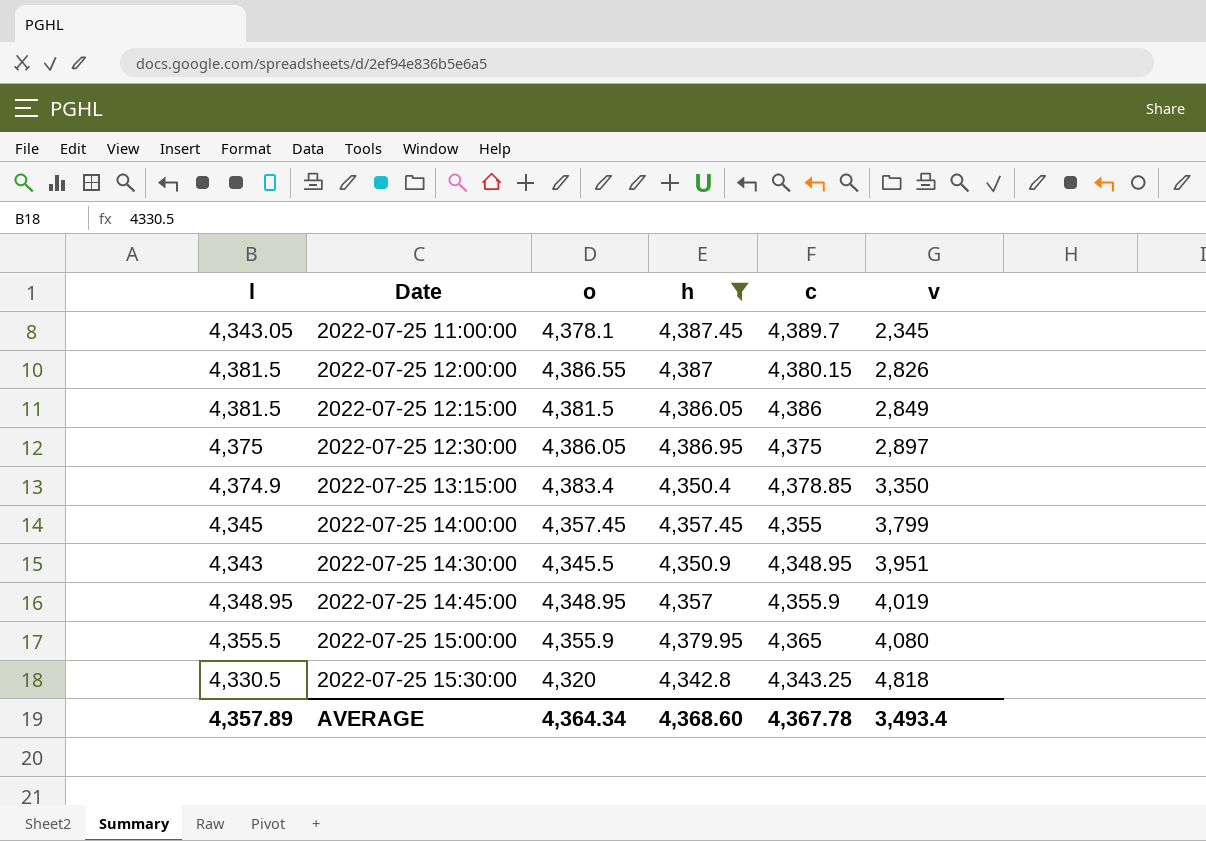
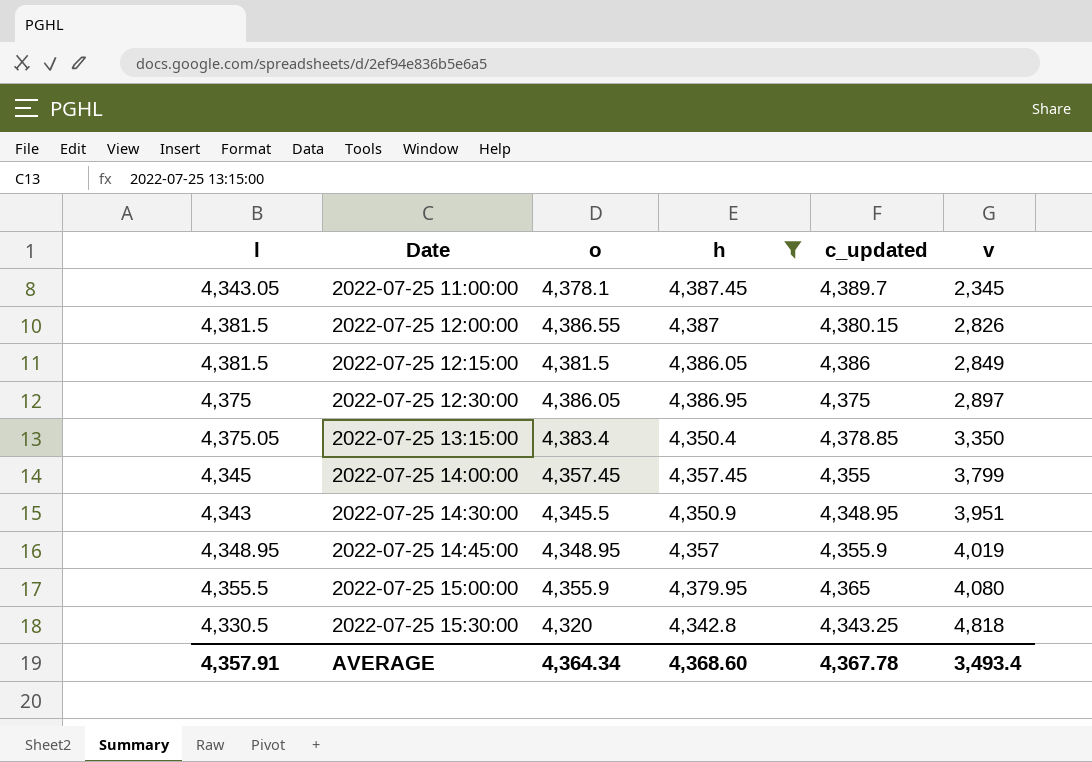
column name: c -> c_updated
2022-07-25 13:15:00 | l: 4,374.9 -> 4,375.05
AVERAGE | l: 4,357.89 -> 4,357.91

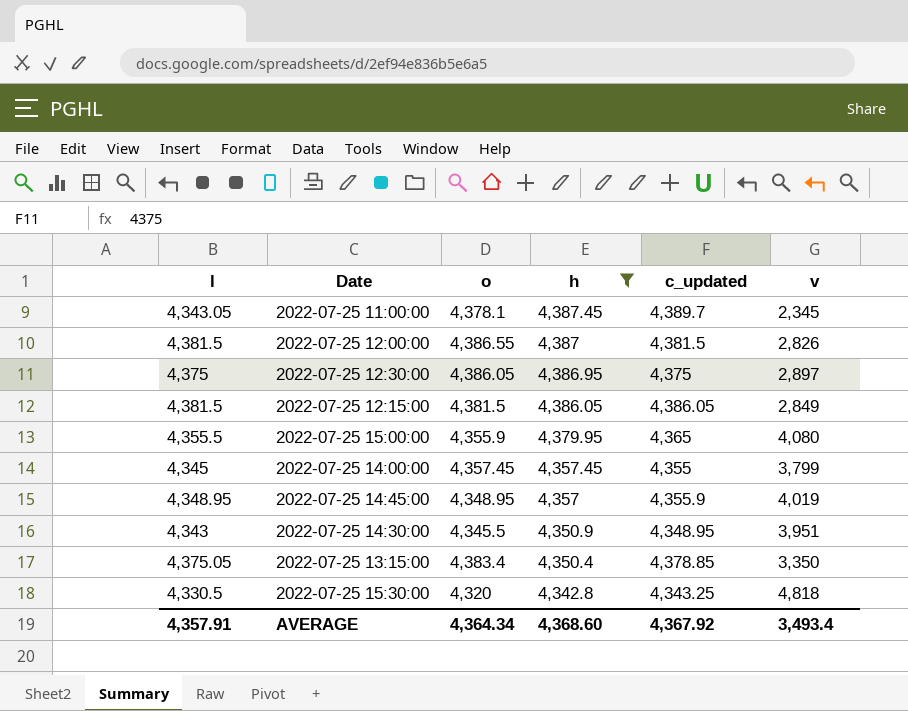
row order: Date ascending -> h descending
2022-07-25 12:00:00 | c_updated: 4,380.15 -> 4,381.5
2022-07-25 12:15:00 | c_updated: 4,386 -> 4,386.05
AVERAGE | c_updated: 4,367.78 -> 4,367.92

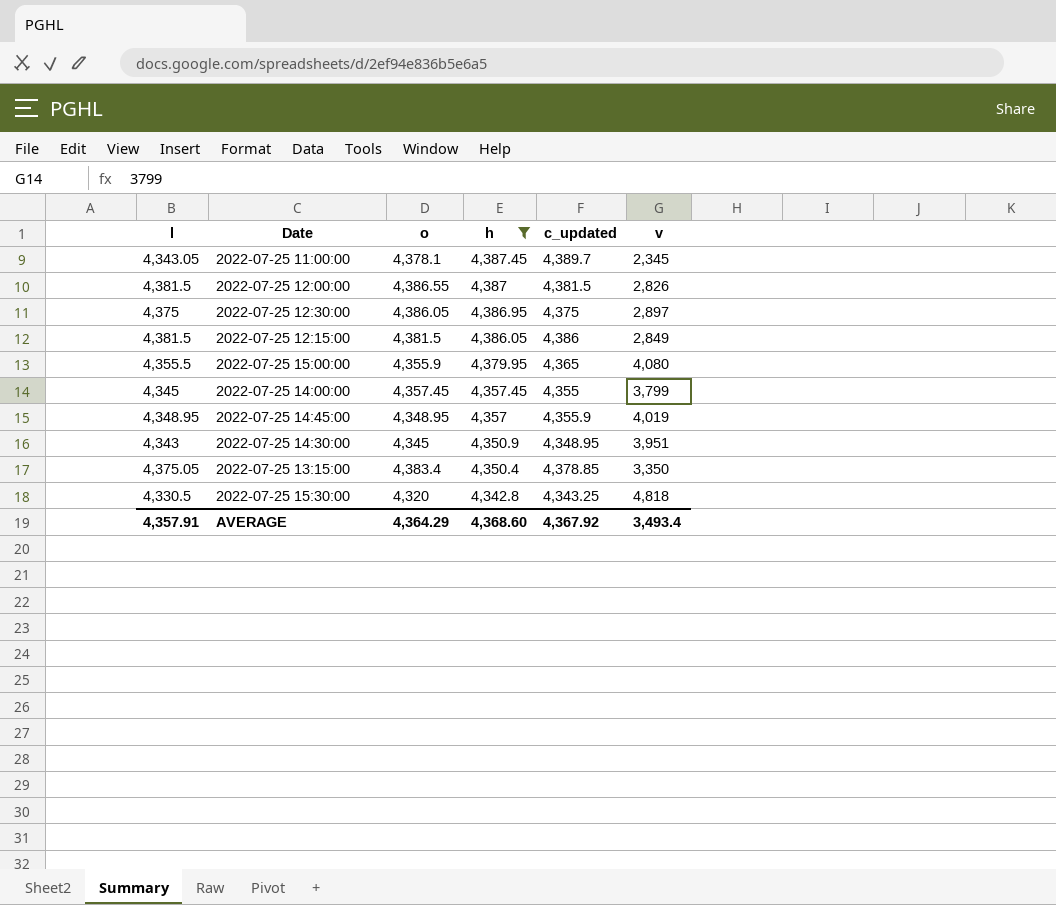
2022-07-25 12:15:00 | c_updated: 4,386.05 -> 4,386
2022-07-25 14:30:00 | o: 4,345.5 -> 4,345
AVERAGE | o: 4,364.34 -> 4,364.29

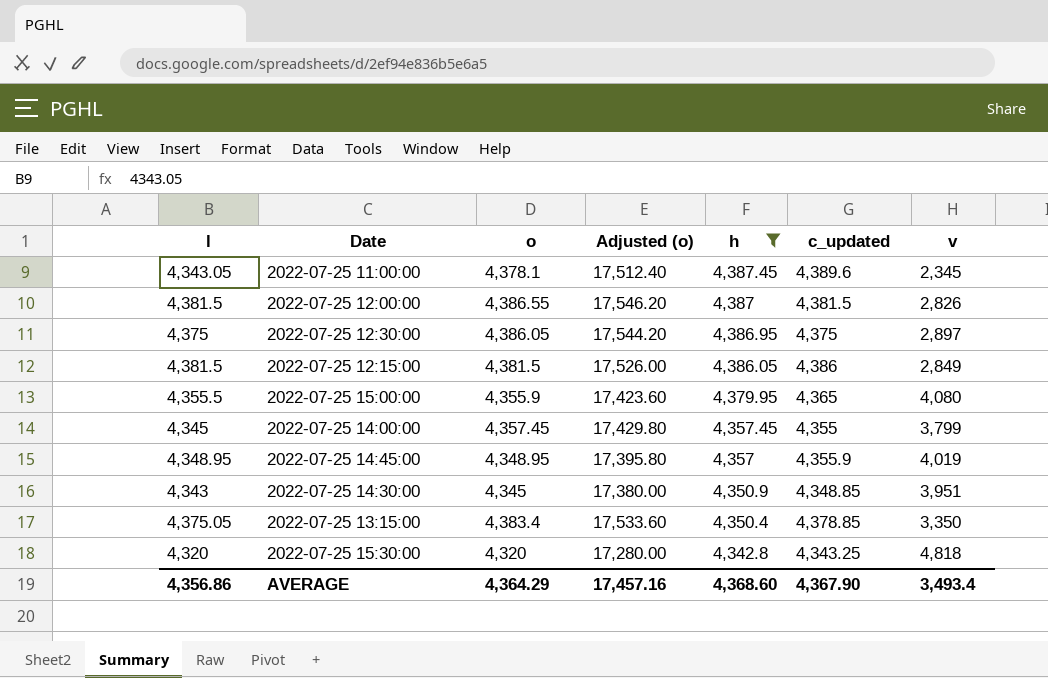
column Adjusted (o) | formula: none -> [o] * 4
2022-07-25 11:00:00 | c_updated: 4,389.7 -> 4,389.6
2022-07-25 14:30:00 | c_updated: 4,348.95 -> 4,348.85
2022-07-25 15:30:00 | l: 4,330.5 -> 4,320
AVERAGE | l: 4,357.91 -> 4,356.86
AVERAGE | c_updated: 4,367.92 -> 4,367.90

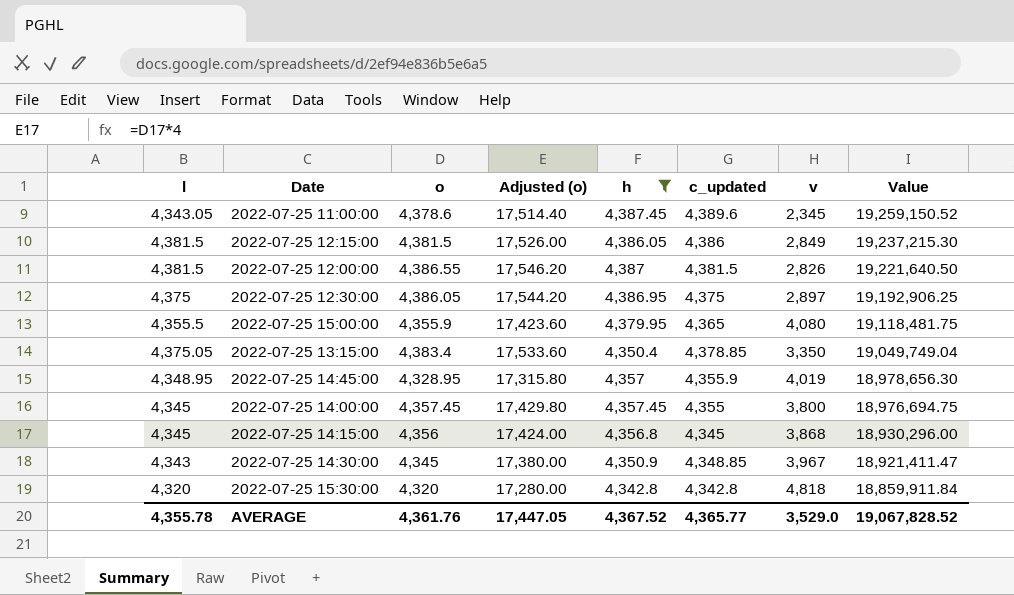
row order: h descending -> Value descending
column Value | formula: none -> [h] * [c_updated]
2022-07-25 11:00:00 | o: 4,378.1 -> 4,378.6
2022-07-25 11:00:00 | Adjusted (o): 17,512.40 -> 17,514.40
2022-07-25 14:45:00 | o: 4,348.95 -> 4,328.95
2022-07-25 14:45:00 | Adjusted (o): 17,395.80 -> 17,315.80
2022-07-25 14:00:00 | v: 3,799 -> 3,800
row 2022-07-25 14:15:00: none -> 4,345 | 4,356 | 17,424.00 | 4,356.8 | 4,345 | 3,868 | 18,930,296.00
2022-07-25 14:30:00 | v: 3,951 -> 3,967
2022-07-25 15:30:00 | c_updated: 4,343.25 -> 4,342.8
AVERAGE | l: 4,356.86 -> 4,355.78
AVERAGE | o: 4,364.29 -> 4,361.76
AVERAGE | Adjusted (o): 17,457.16 -> 17,447.05
AVERAGE | h: 4,368.60 -> 4,367.52
AVERAGE | c_updated: 4,367.90 -> 4,365.77
AVERAGE | v: 3,493.4 -> 3,529.0

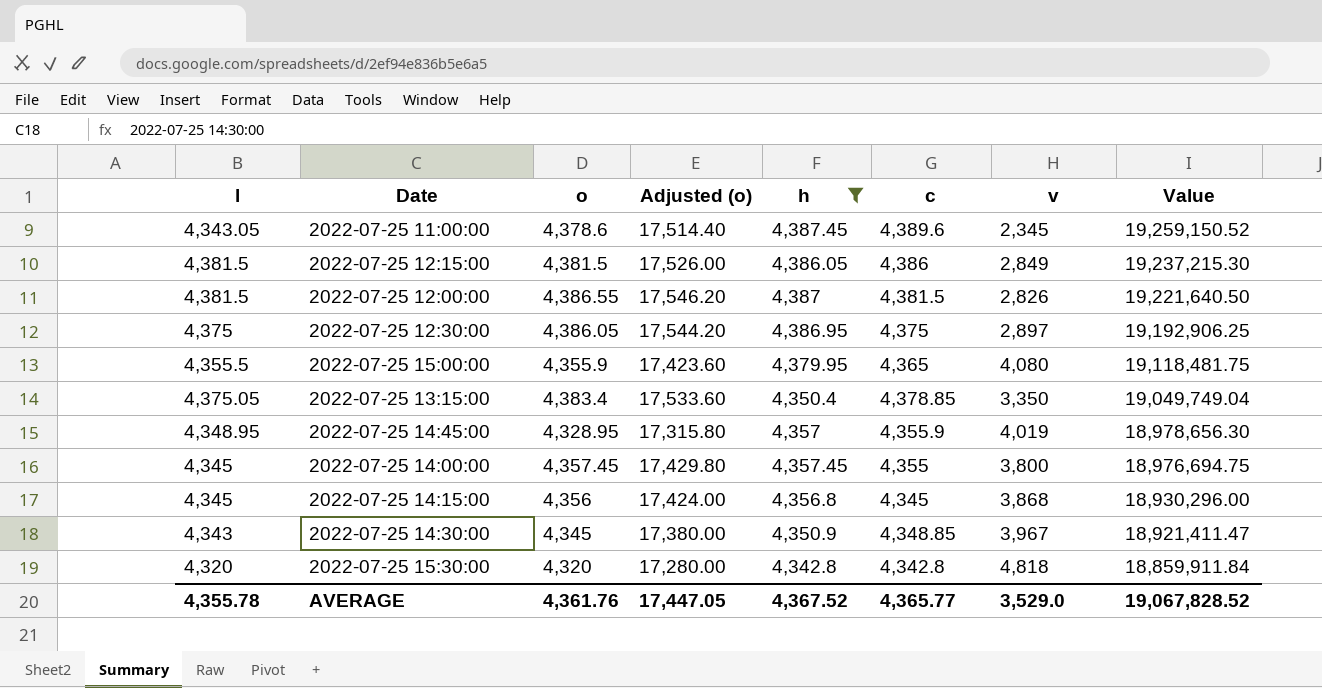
column name: c_updated -> c

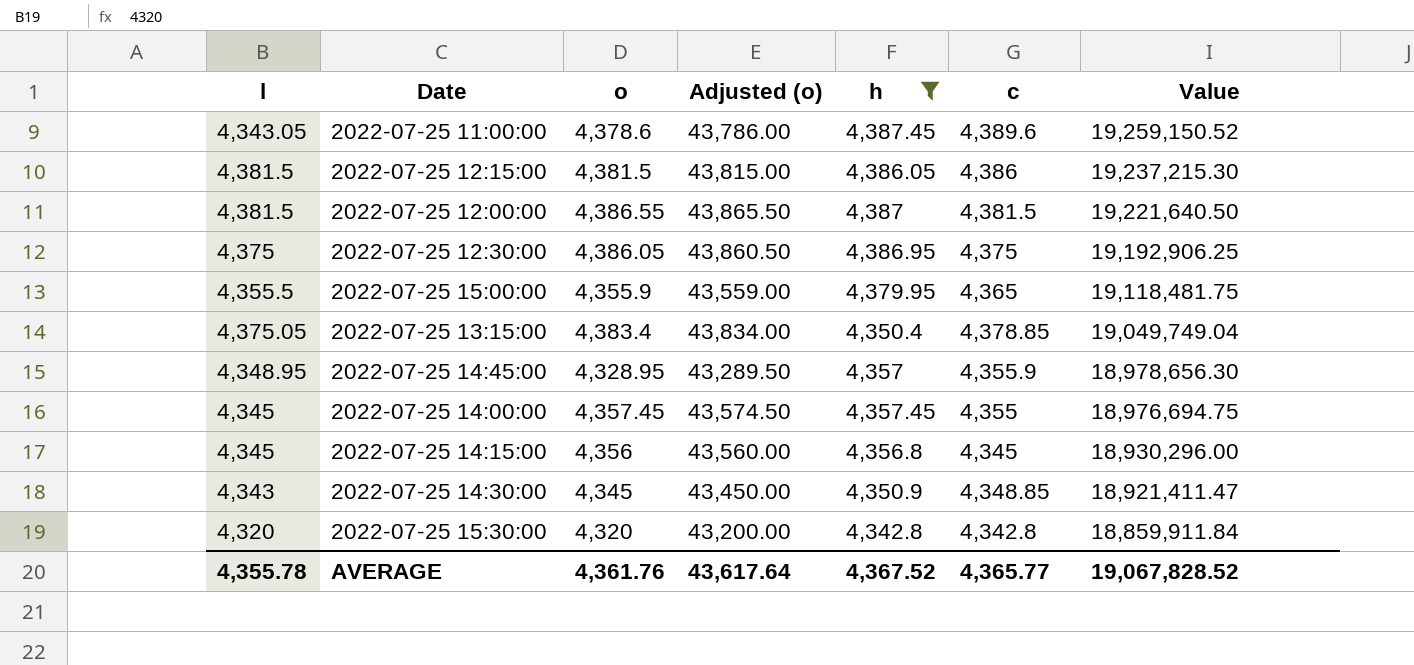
column v | position: 7 -> none
column Adjusted (o) | formula: [o] * 4 -> [o] * 10
AVERAGE | Adjusted (o): 17,447.05 -> 43,617.64

